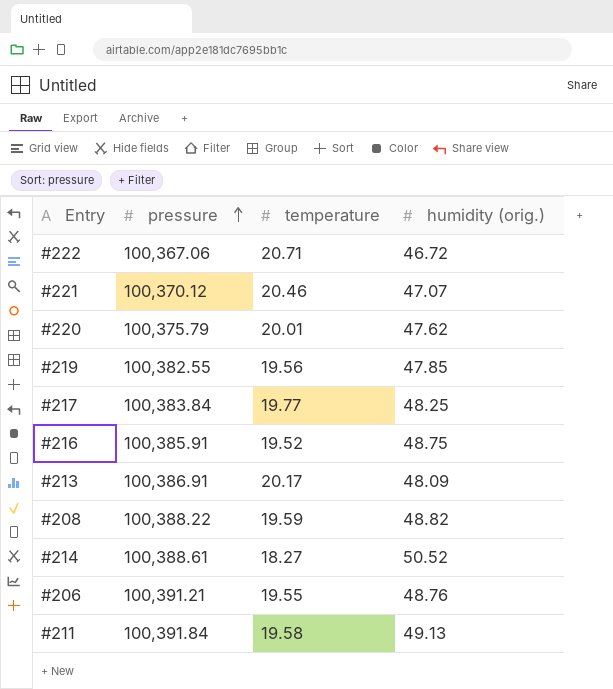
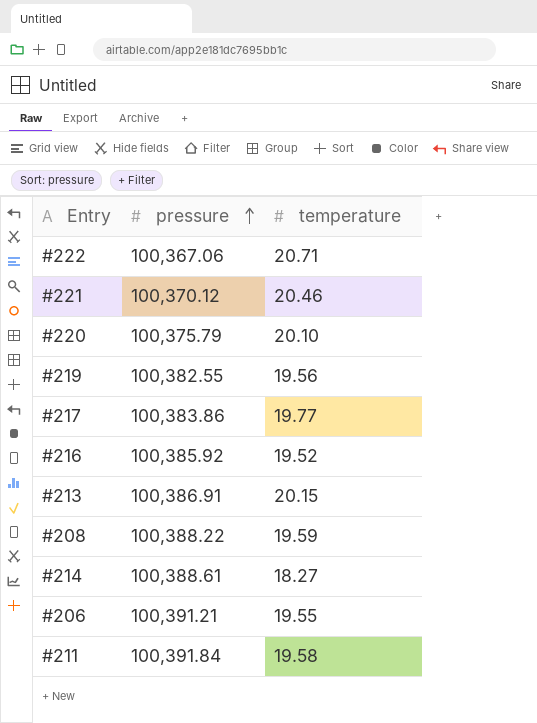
column humidity (orig.) | position: 4 -> none
#220 | temperature: 20.01 -> 20.10
#217 | pressure: 100,383.84 -> 100,383.86
#216 | pressure: 100,385.91 -> 100,385.92
#213 | temperature: 20.17 -> 20.15

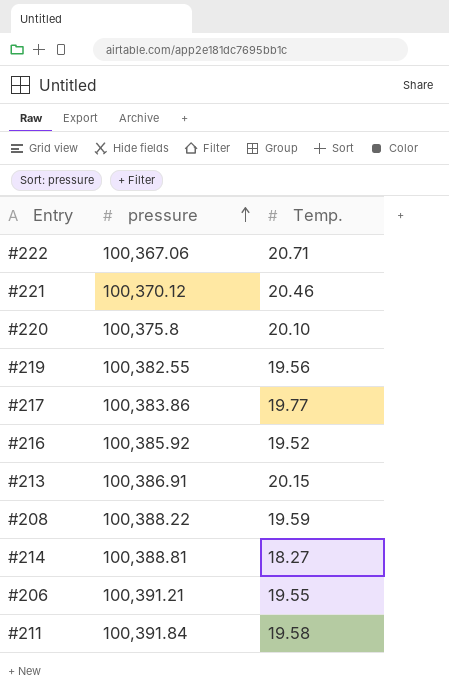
column name: temperature -> Temp.
#220 | pressure: 100,375.79 -> 100,375.8
#214 | pressure: 100,388.61 -> 100,388.81

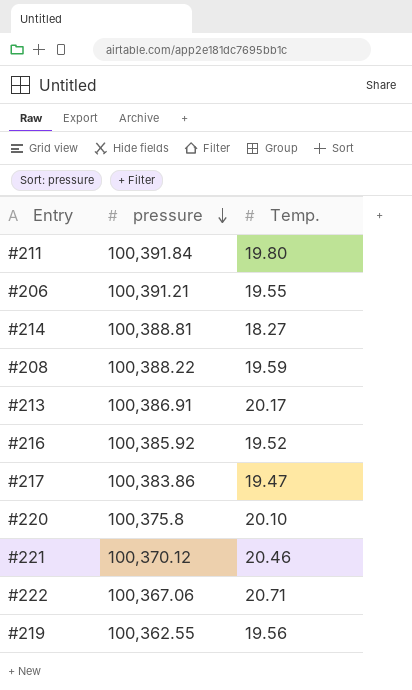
row order: pressure ascending -> pressure descending
#211 | Temp.: 19.58 -> 19.80
#213 | Temp.: 20.15 -> 20.17
#217 | Temp.: 19.77 -> 19.47
#219 | pressure: 100,382.55 -> 100,362.55

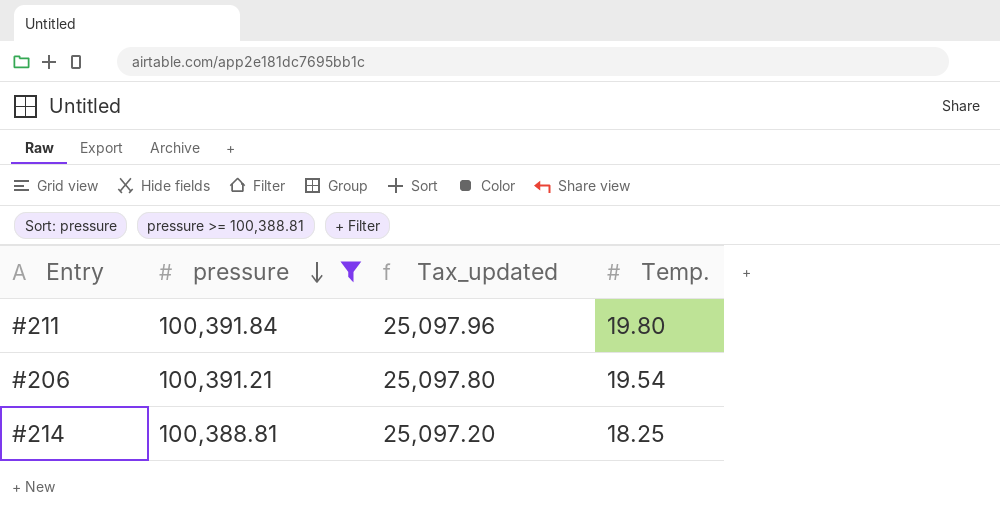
filter: none -> pressure >= 100,388.81
column Tax_updated | formula: none -> [pressure] * 0.25
#206 | Temp.: 19.55 -> 19.54
#214 | Temp.: 18.27 -> 18.25

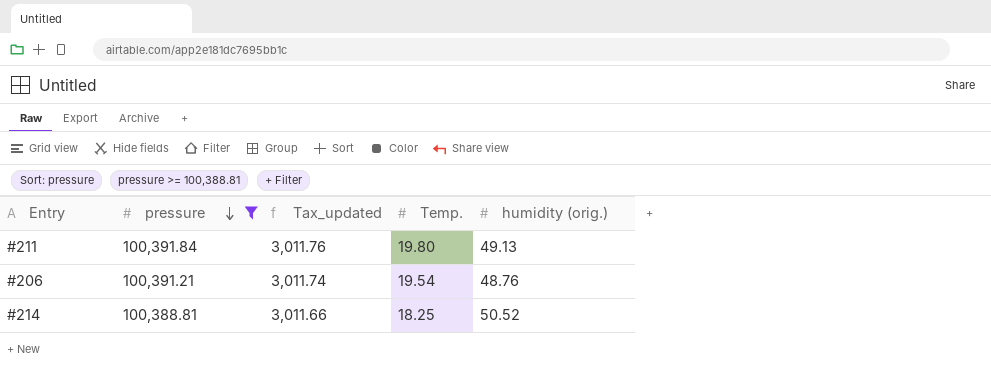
column Tax_updated | formula: [pressure] * 0.25 -> [pressure] * 0.03
column humidity (orig.) | position: none -> 5

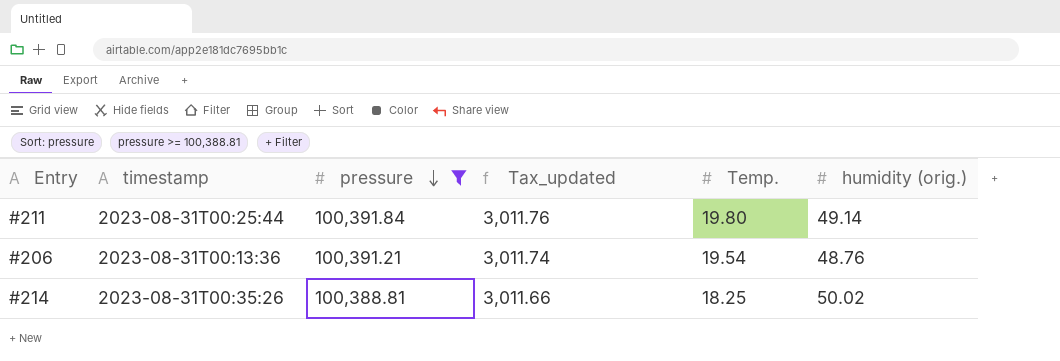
column timestamp | position: none -> 2
#211 | humidity (orig.): 49.13 -> 49.14
#214 | humidity (orig.): 50.52 -> 50.02

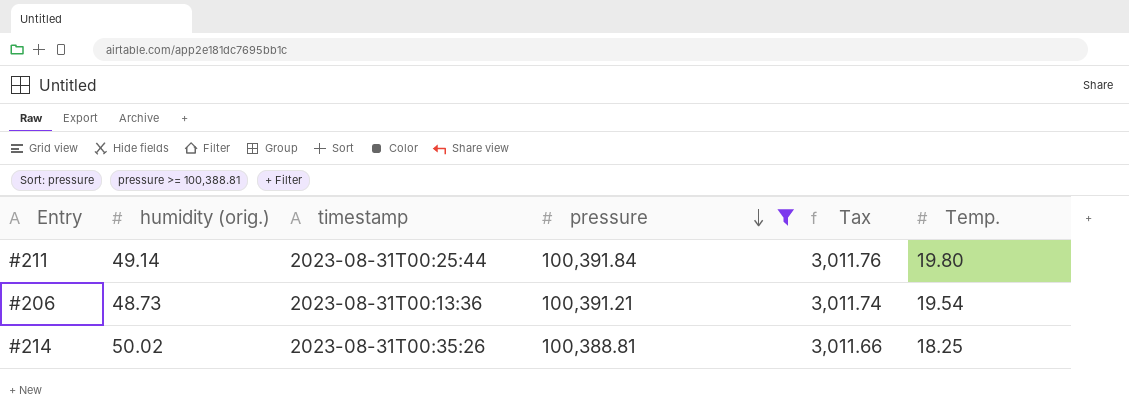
column humidity (orig.) | position: 6 -> 2
column name: Tax_updated -> Tax
#206 | humidity (orig.): 48.76 -> 48.73

